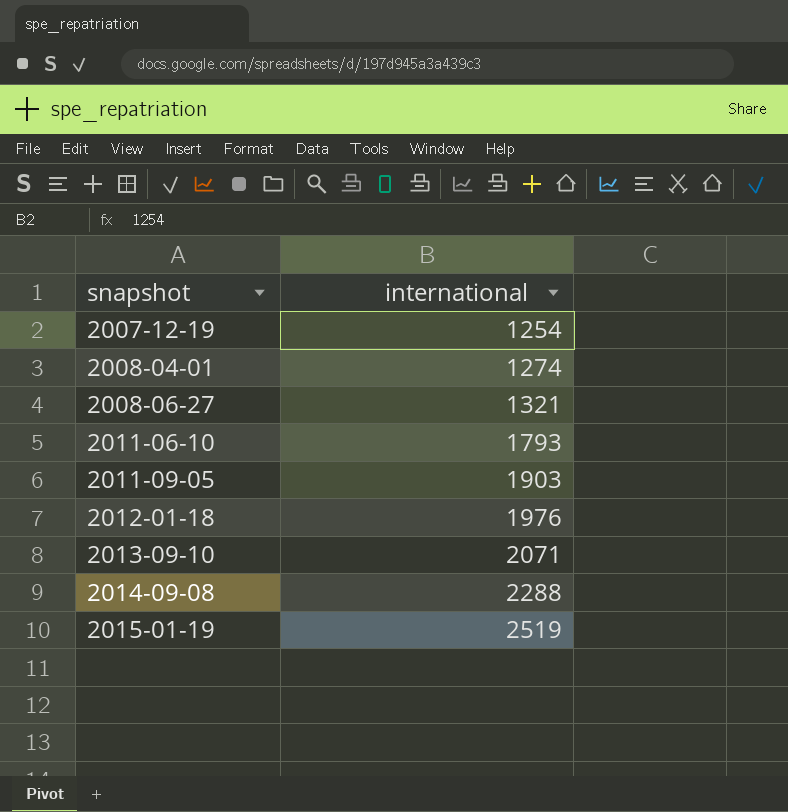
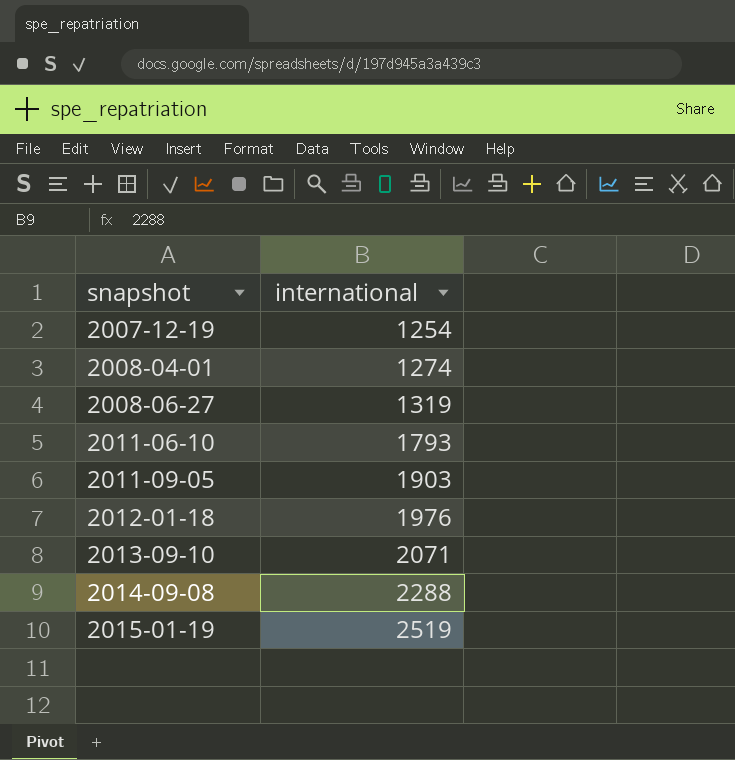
2008-06-27 | international: 1321 -> 1319

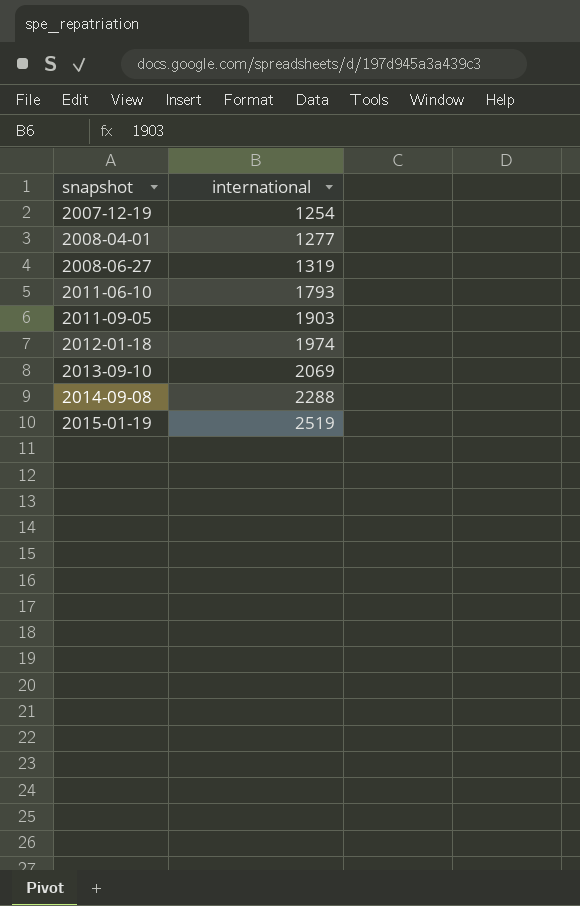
2008-04-01 | international: 1274 -> 1277
2012-01-18 | international: 1976 -> 1974
2013-09-10 | international: 2071 -> 2069

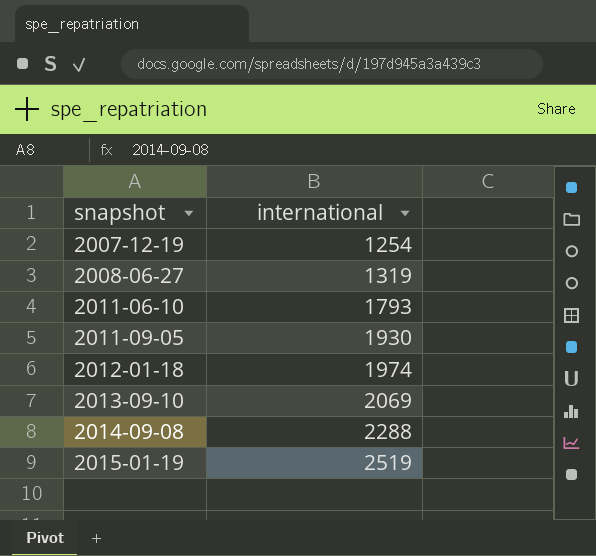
row 2008-04-01: 1277 -> none
2011-09-05 | international: 1903 -> 1930

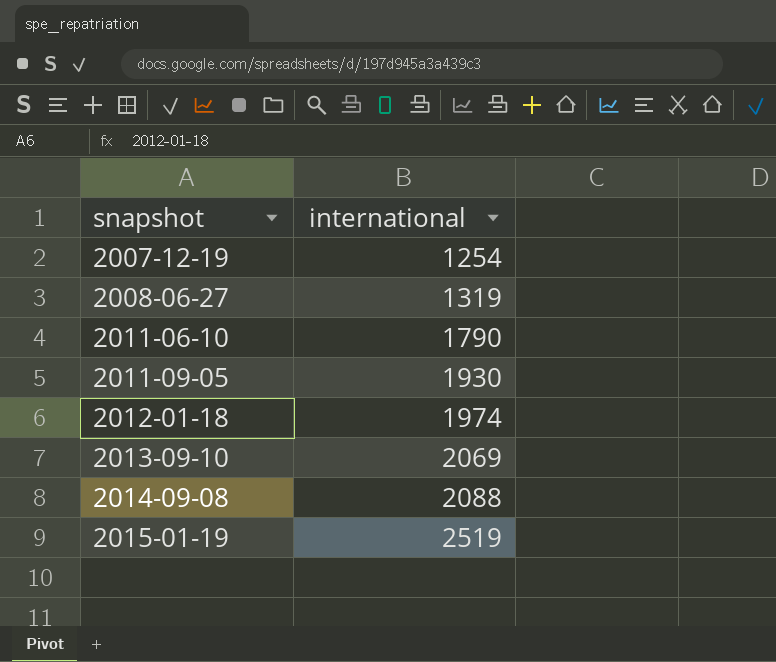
2011-06-10 | international: 1793 -> 1790
2014-09-08 | international: 2288 -> 2088

